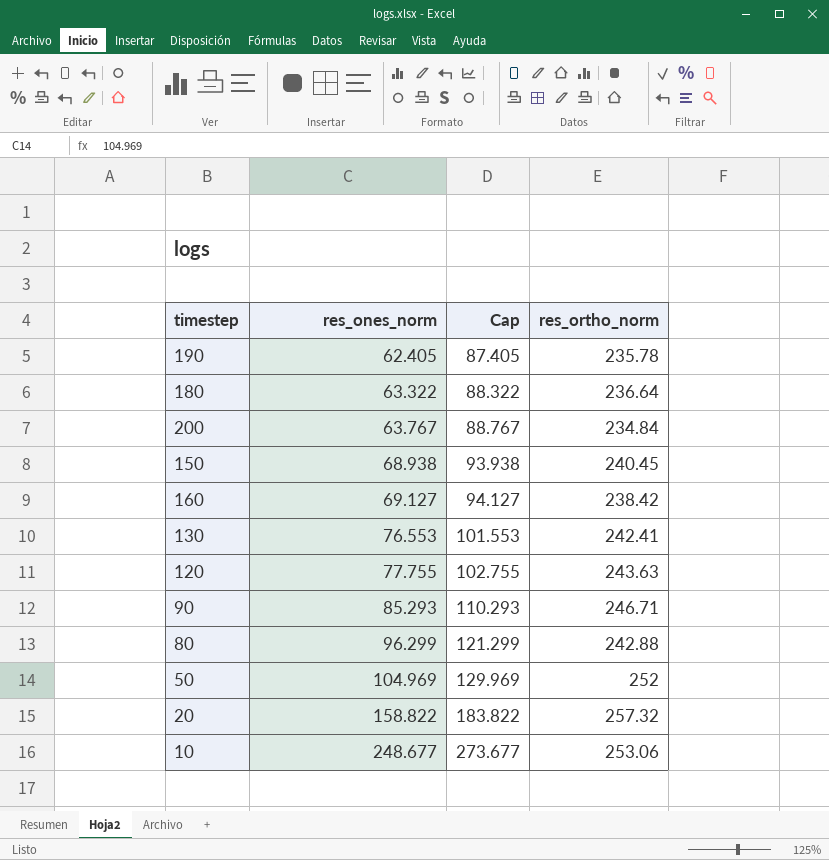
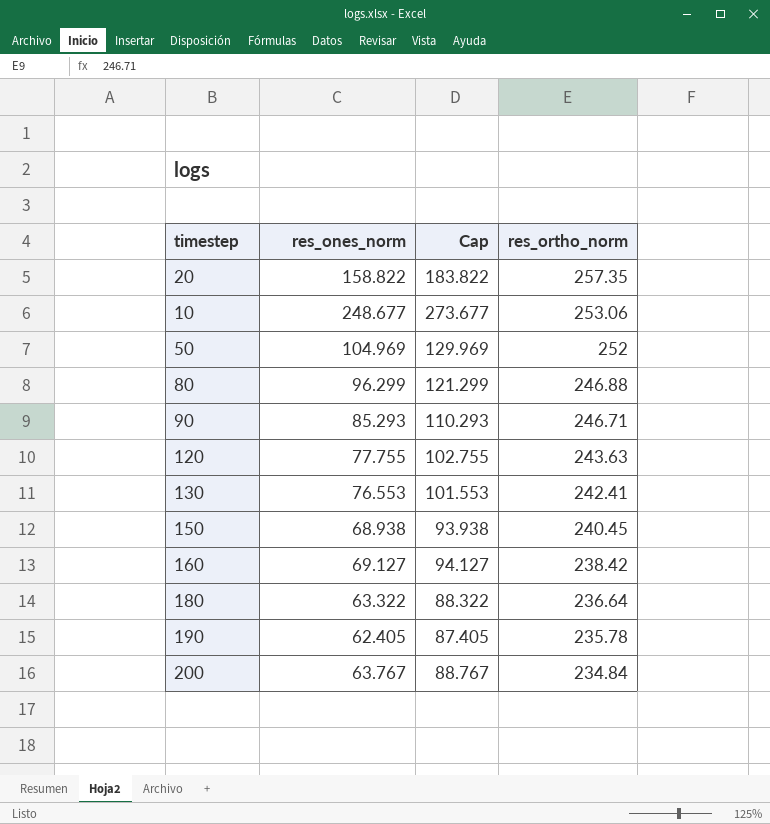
row order: res_ones_norm ascending -> res_ortho_norm descending
20 | res_ortho_norm: 257.32 -> 257.35
80 | res_ortho_norm: 242.88 -> 246.88

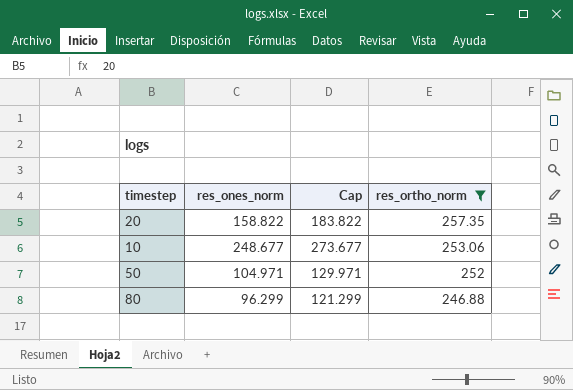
filter: none -> res_ortho_norm >= 246.88
50 | res_ones_norm: 104.969 -> 104.971
50 | Cap: 129.969 -> 129.971

